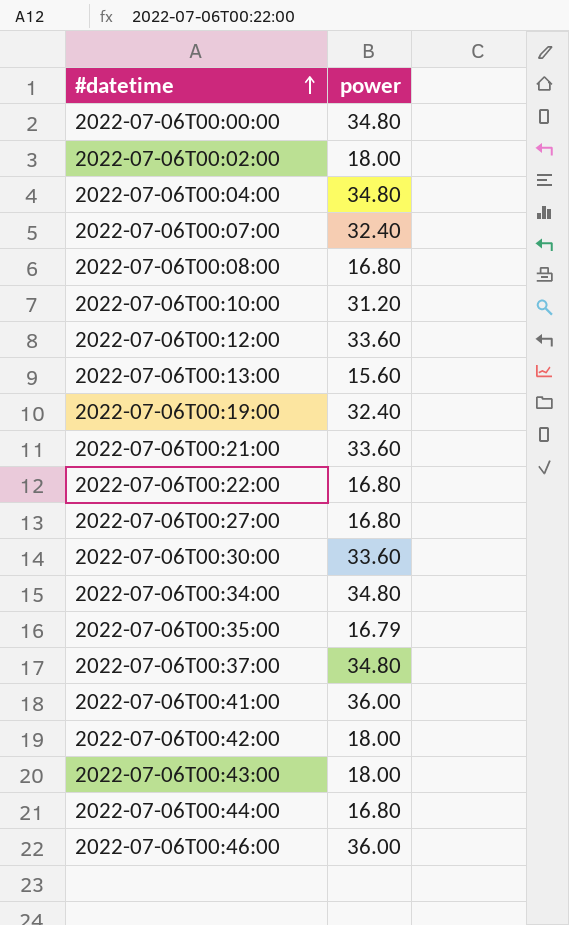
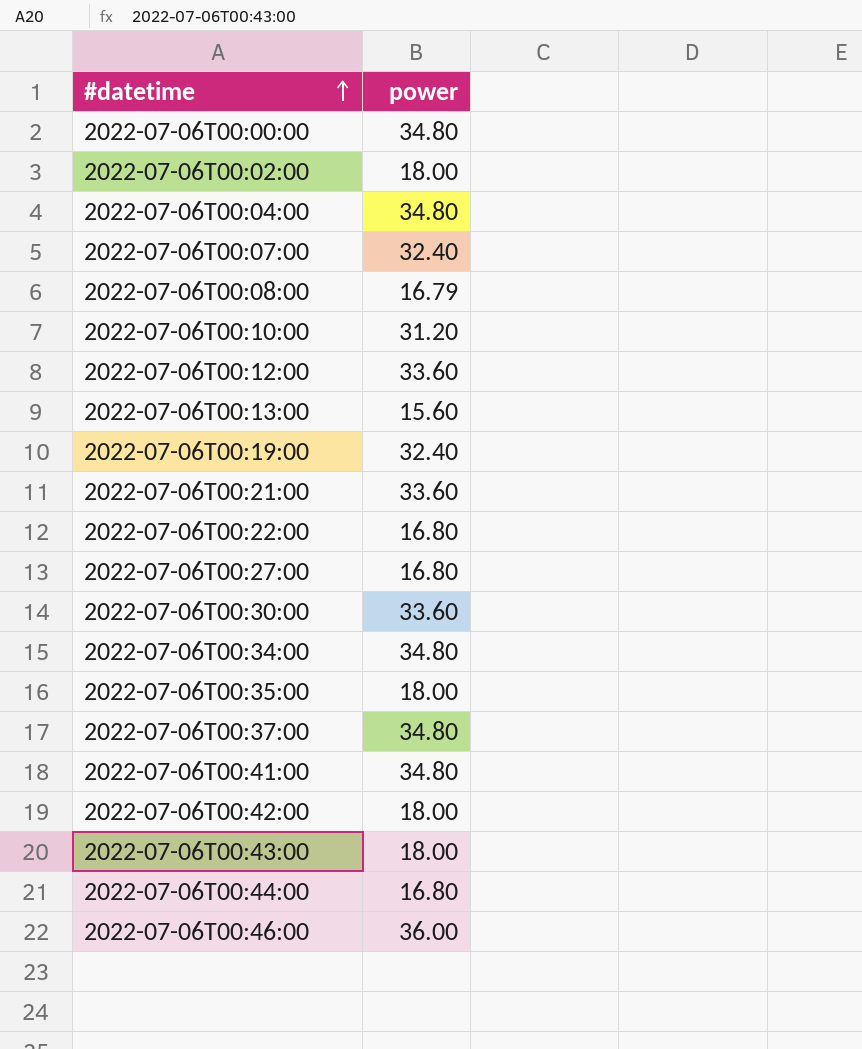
2022-07-06T00:08:00 | power: 16.80 -> 16.79
2022-07-06T00:35:00 | power: 16.79 -> 18.00
2022-07-06T00:41:00 | power: 36.00 -> 34.80

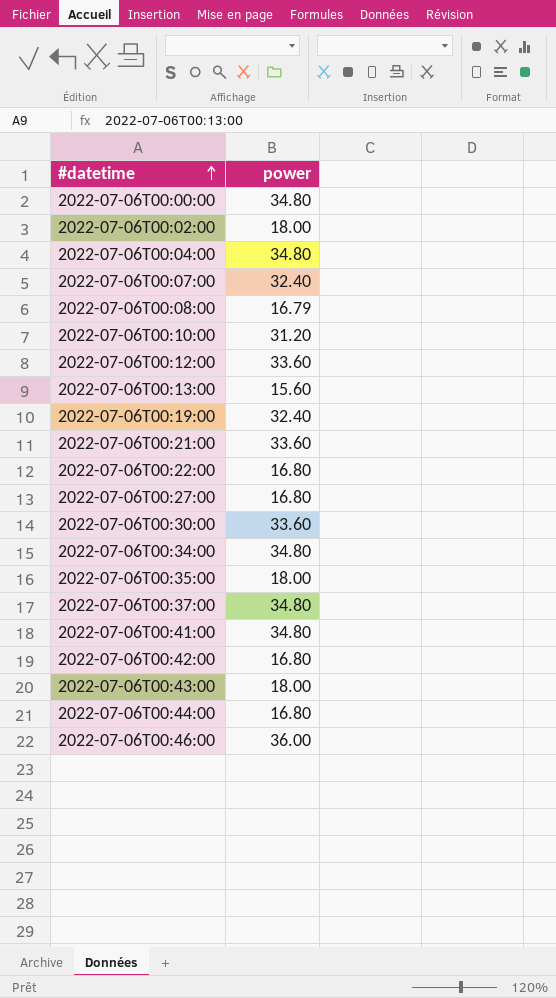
2022-07-06T00:42:00 | power: 18.00 -> 16.80

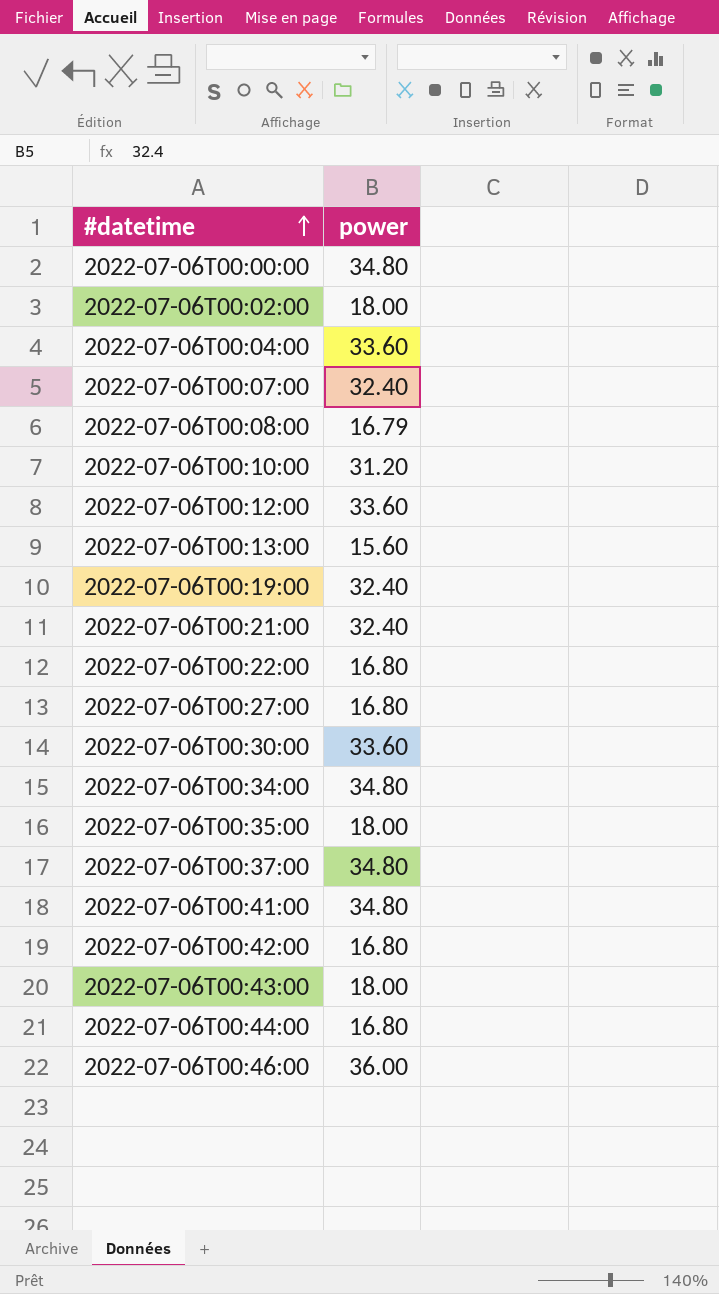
2022-07-06T00:04:00 | power: 34.80 -> 33.60
2022-07-06T00:21:00 | power: 33.60 -> 32.40

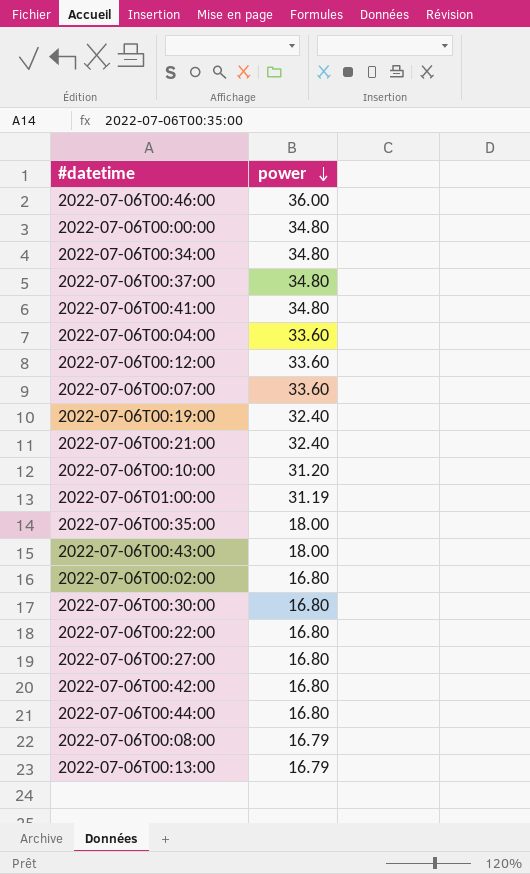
row order: #datetime ascending -> power descending
2022-07-06T00:07:00 | power: 32.40 -> 33.60
row 2022-07-06T01:00:00: none -> 31.19
2022-07-06T00:02:00 | power: 18.00 -> 16.80
2022-07-06T00:30:00 | power: 33.60 -> 16.80
2022-07-06T00:13:00 | power: 15.60 -> 16.79

